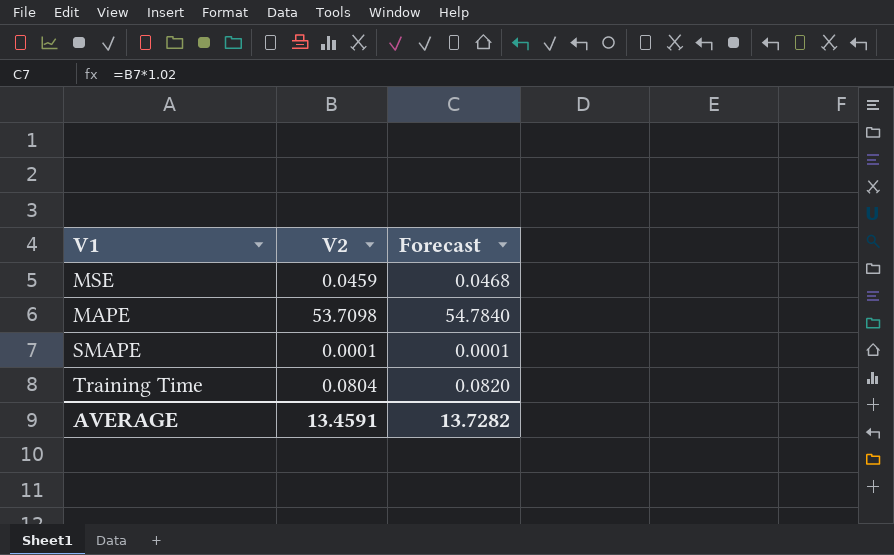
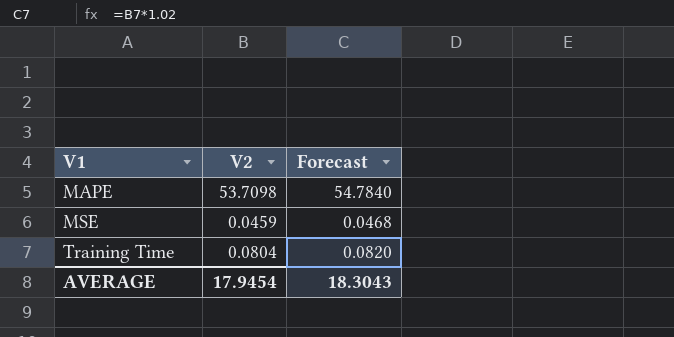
row order: none -> V1 ascending
row SMAPE: 0.0001 | 0.0001 -> none
AVERAGE | V2: 13.4591 -> 17.9454
AVERAGE | Forecast: 13.7282 -> 18.3043

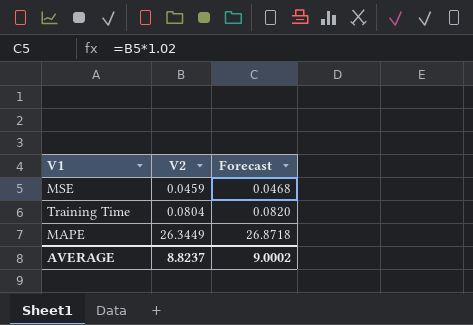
row order: V1 ascending -> V2 ascending
MAPE | V2: 53.7098 -> 26.3449
MAPE | Forecast: 54.7840 -> 26.8718
AVERAGE | V2: 17.9454 -> 8.8237
AVERAGE | Forecast: 18.3043 -> 9.0002

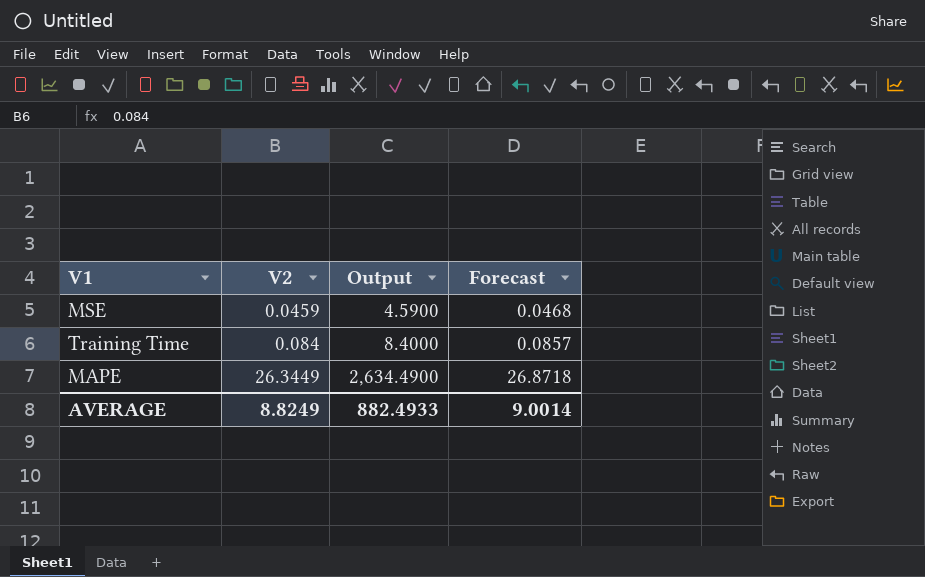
column Output | formula: none -> [V2] * 100
Training Time | V2: 0.0804 -> 0.084
Training Time | Forecast: 0.0820 -> 0.0857
AVERAGE | V2: 8.8237 -> 8.8249
AVERAGE | Forecast: 9.0002 -> 9.0014

